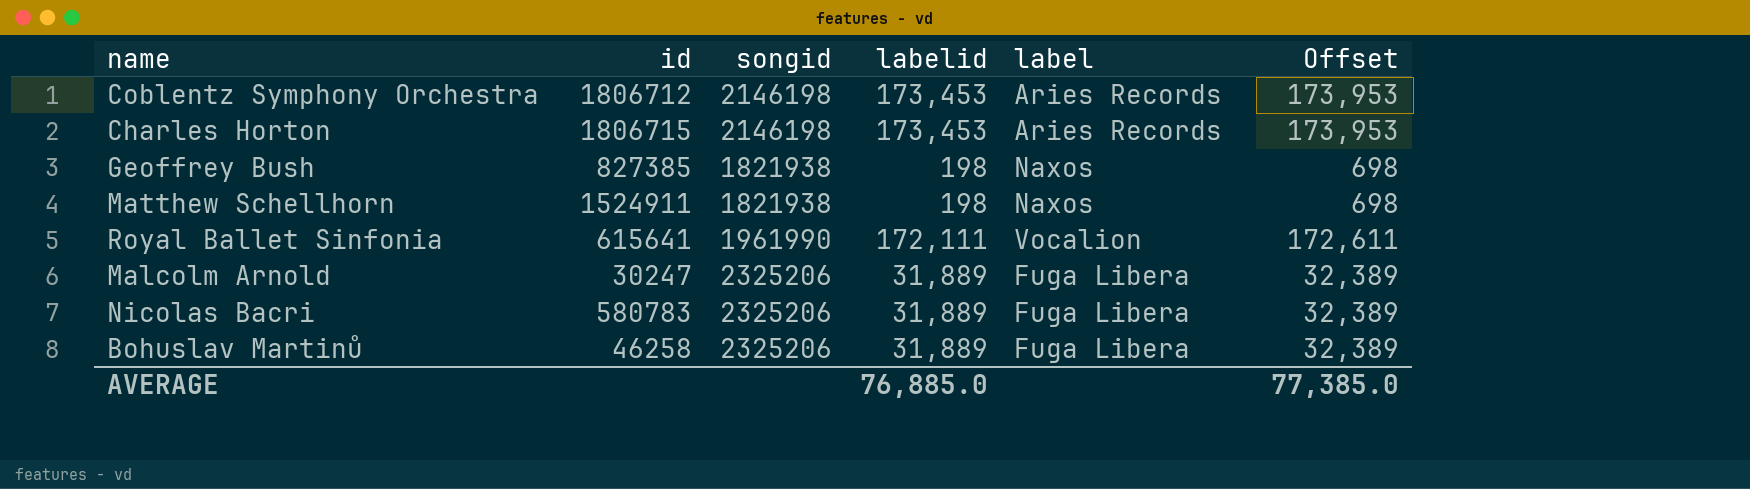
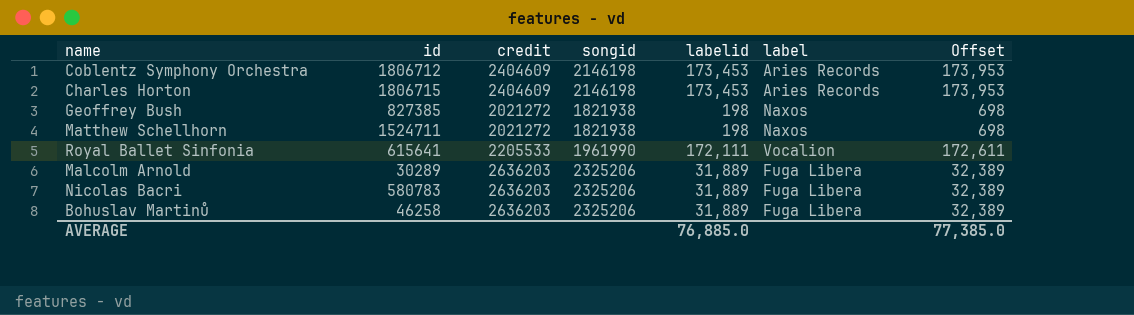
column credit | position: none -> 3
Matthew Schellhorn | id: 1524911 -> 1524711
Malcolm Arnold | id: 30247 -> 30289

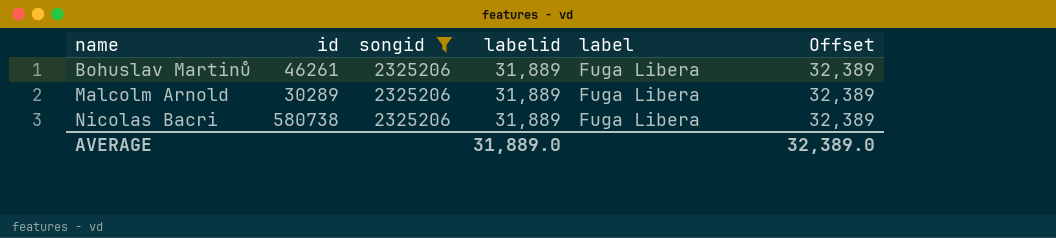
filter: none -> songid = 2325206
row order: none -> name ascending
column credit | position: 3 -> none
Bohuslav Martinů | id: 46258 -> 46261
Nicolas Bacri | id: 580783 -> 580738
AVERAGE | labelid: 76,885.0 -> 31,889.0
AVERAGE | Offset: 77,385.0 -> 32,389.0

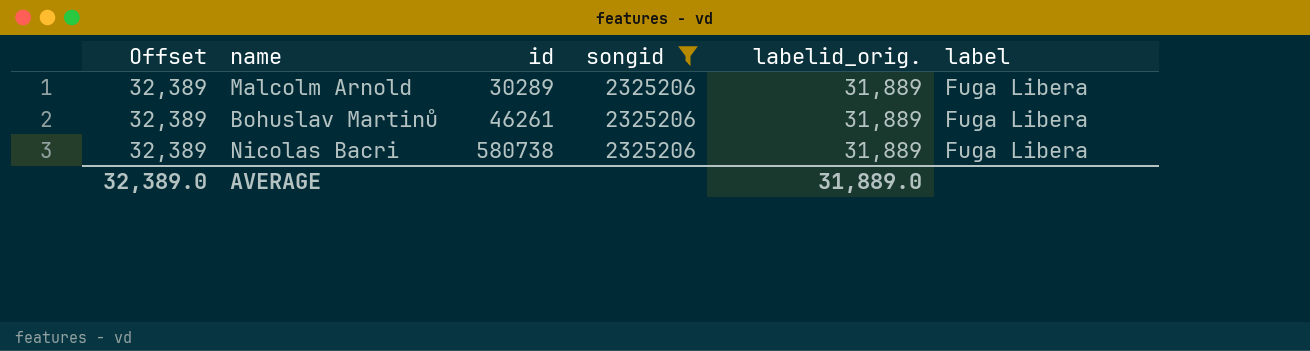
row order: name ascending -> id ascending
column Offset | position: 6 -> 1
column name: labelid -> labelid_orig.

